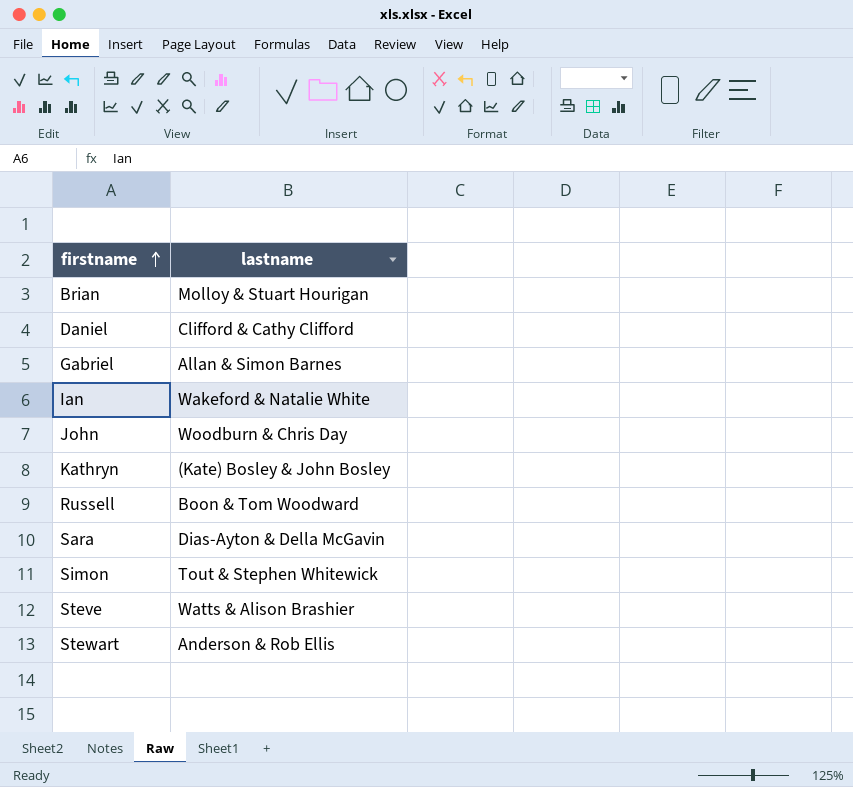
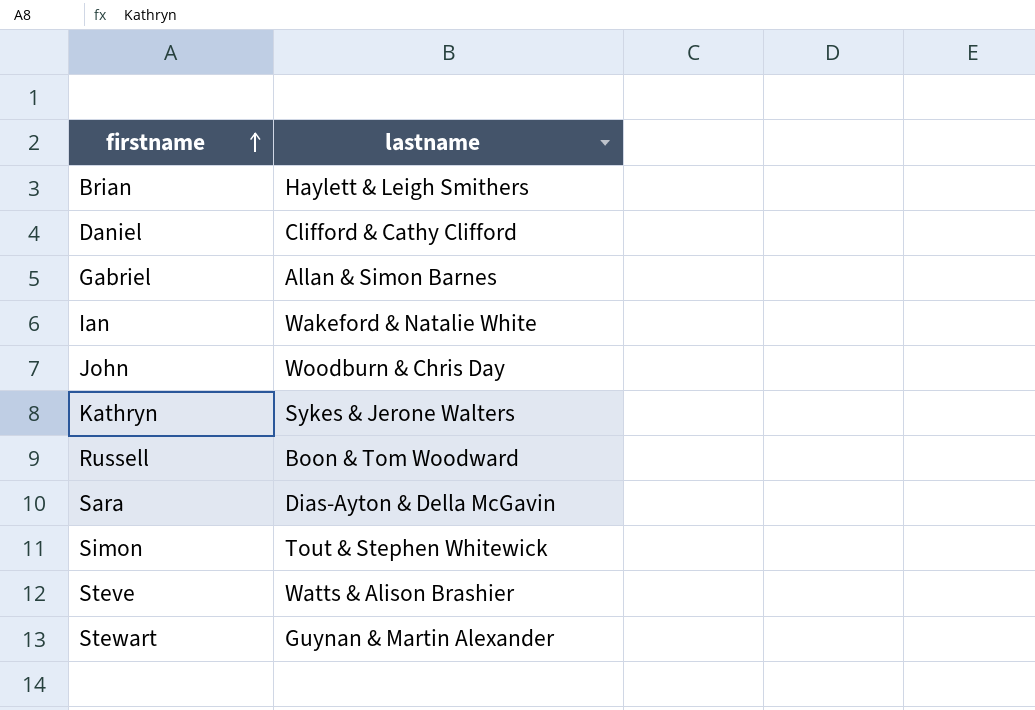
Brian | lastname: Molloy & Stuart Hourigan -> Haylett & Leigh Smithers
Kathryn | lastname: (Kate) Bosley & John Bosley -> Sykes & Jerone Walters
Stewart | lastname: Anderson & Rob Ellis -> Guynan & Martin Alexander

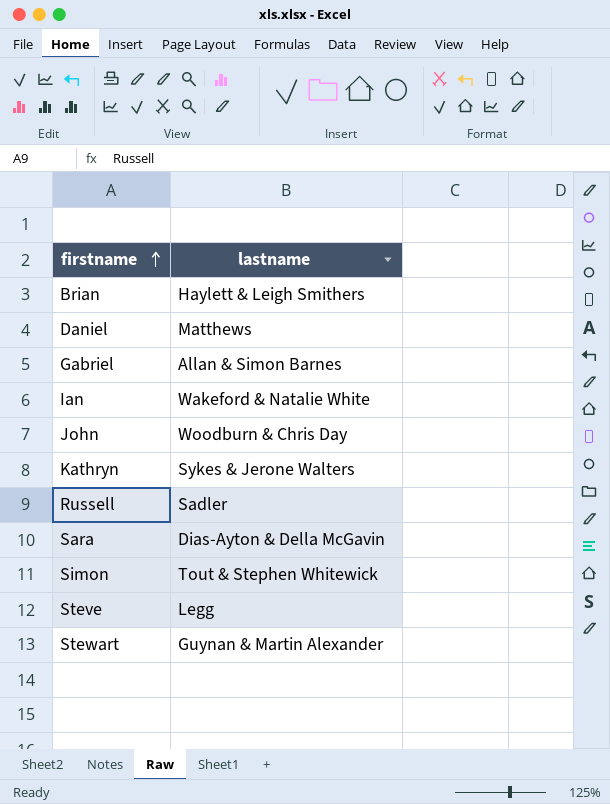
Daniel | lastname: Clifford & Cathy Clifford -> Matthews
Russell | lastname: Boon & Tom Woodward -> Sadler
Steve | lastname: Watts & Alison Brashier -> Legg

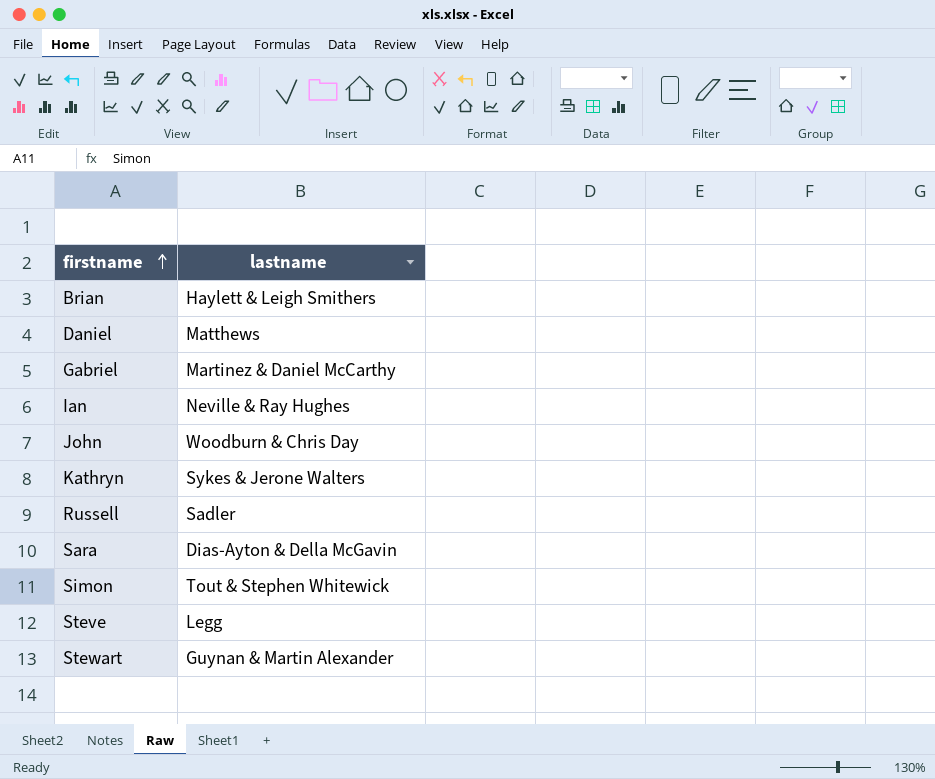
Gabriel | lastname: Allan & Simon Barnes -> Martinez & Daniel McCarthy
Ian | lastname: Wakeford & Natalie White -> Neville & Ray Hughes

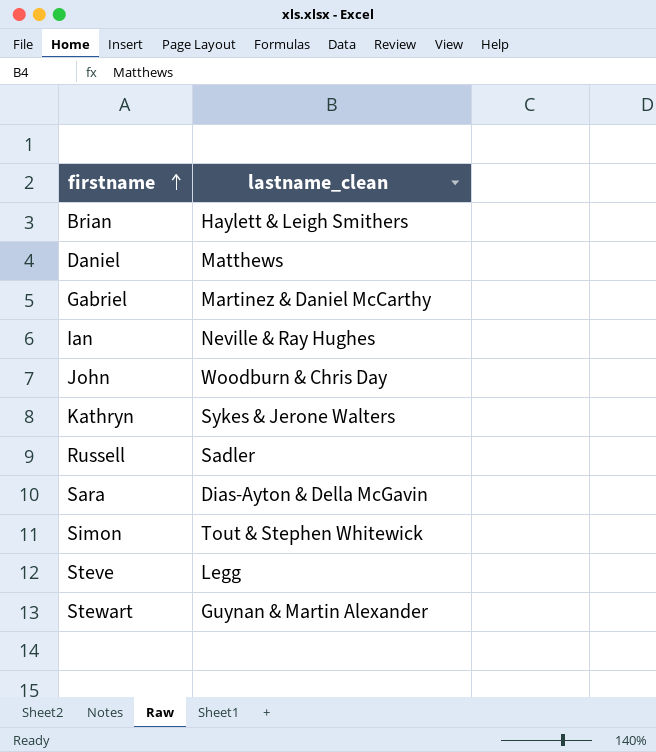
column name: lastname -> lastname_clean

